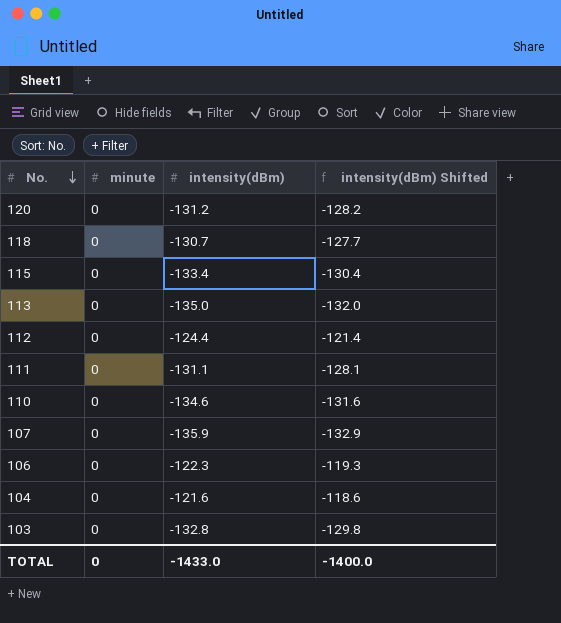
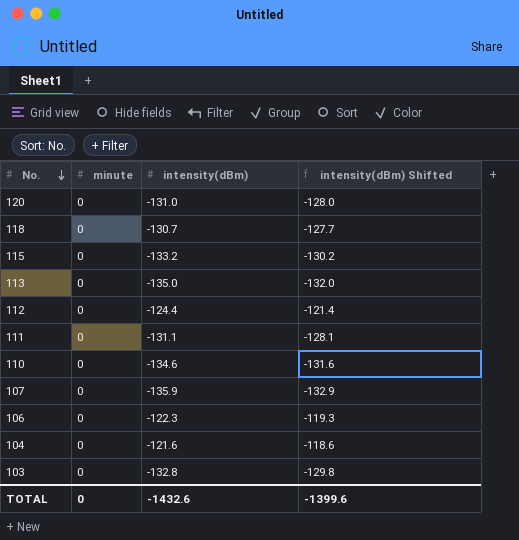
120 | intensity(dBm): -131.2 -> -131.0
120 | intensity(dBm) Shifted: -128.2 -> -128.0
115 | intensity(dBm): -133.4 -> -133.2
115 | intensity(dBm) Shifted: -130.4 -> -130.2
TOTAL | intensity(dBm): -1433.0 -> -1432.6
TOTAL | intensity(dBm) Shifted: -1400.0 -> -1399.6

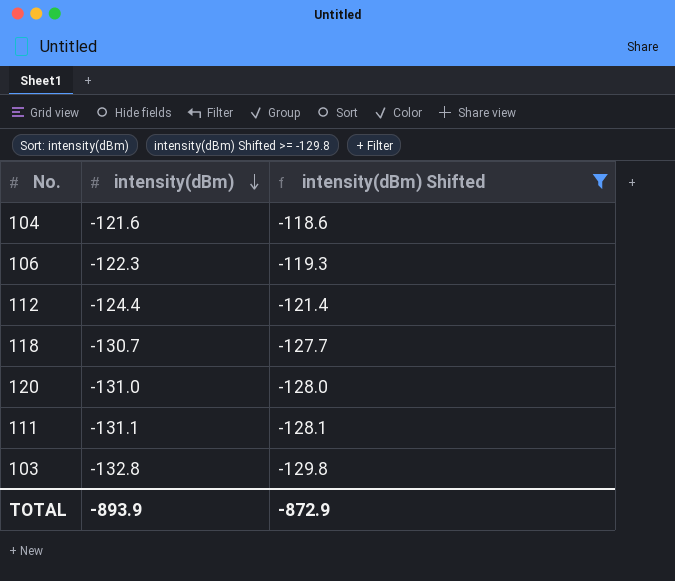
filter: none -> intensity(dBm) Shifted >= -129.8
row order: No. descending -> intensity(dBm) descending
column minute | position: 2 -> none
TOTAL | intensity(dBm): -1432.6 -> -893.9
TOTAL | intensity(dBm) Shifted: -1399.6 -> -872.9

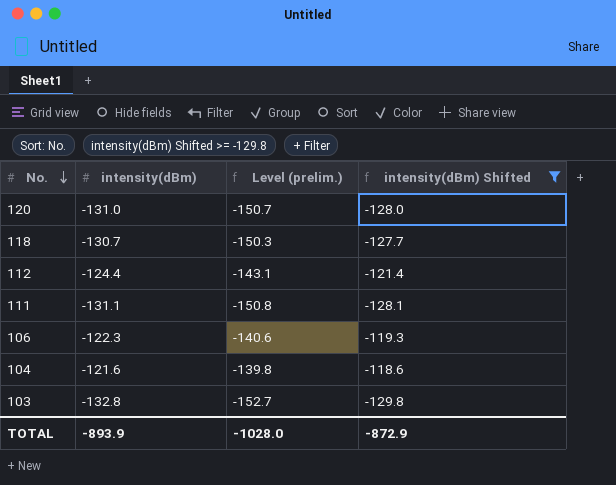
row order: intensity(dBm) descending -> No. descending
column Level (prelim.) | formula: none -> [intensity(dBm)] * 1.15

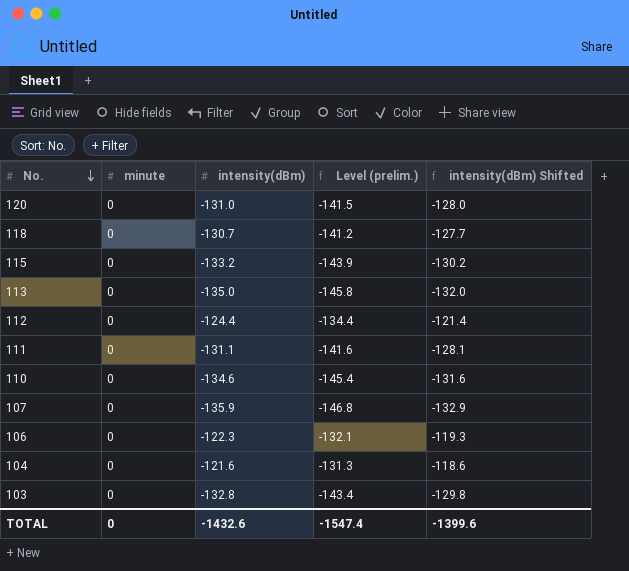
filter: intensity(dBm) Shifted >= -129.8 -> none
column minute | position: none -> 2
column Level (prelim.) | formula: [intensity(dBm)] * 1.15 -> [intensity(dBm)] * 1.08
TOTAL | intensity(dBm): -893.9 -> -1432.6
TOTAL | Level (prelim.): -1028.0 -> -1547.4
TOTAL | intensity(dBm) Shifted: -872.9 -> -1399.6

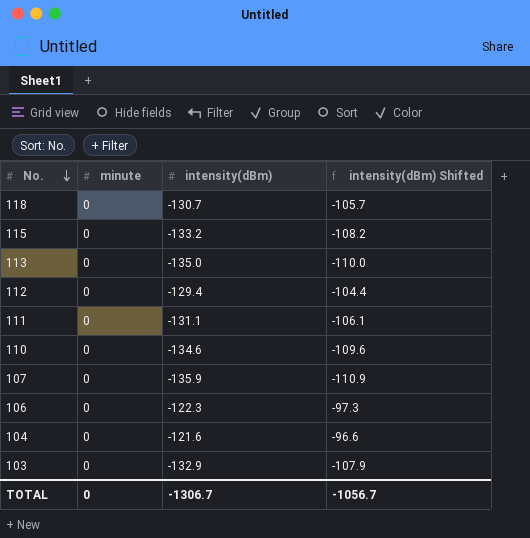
column Level (prelim.) | formula: [intensity(dBm)] * 1.08 -> none
column intensity(dBm) Shifted | formula: [intensity(dBm)] + 3 -> [intensity(dBm)] + 25
row 120: 0 | -131.0 | -141.5 | -128.0 -> none
112 | intensity(dBm): -124.4 -> -129.4
103 | intensity(dBm): -132.8 -> -132.9
TOTAL | intensity(dBm): -1432.6 -> -1306.7
TOTAL | intensity(dBm) Shifted: -1399.6 -> -1056.7

